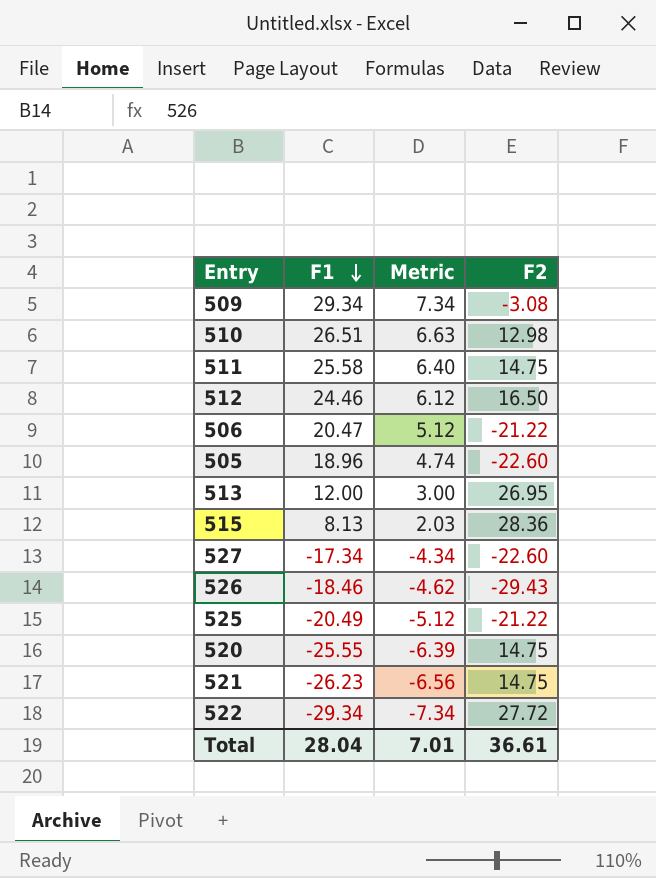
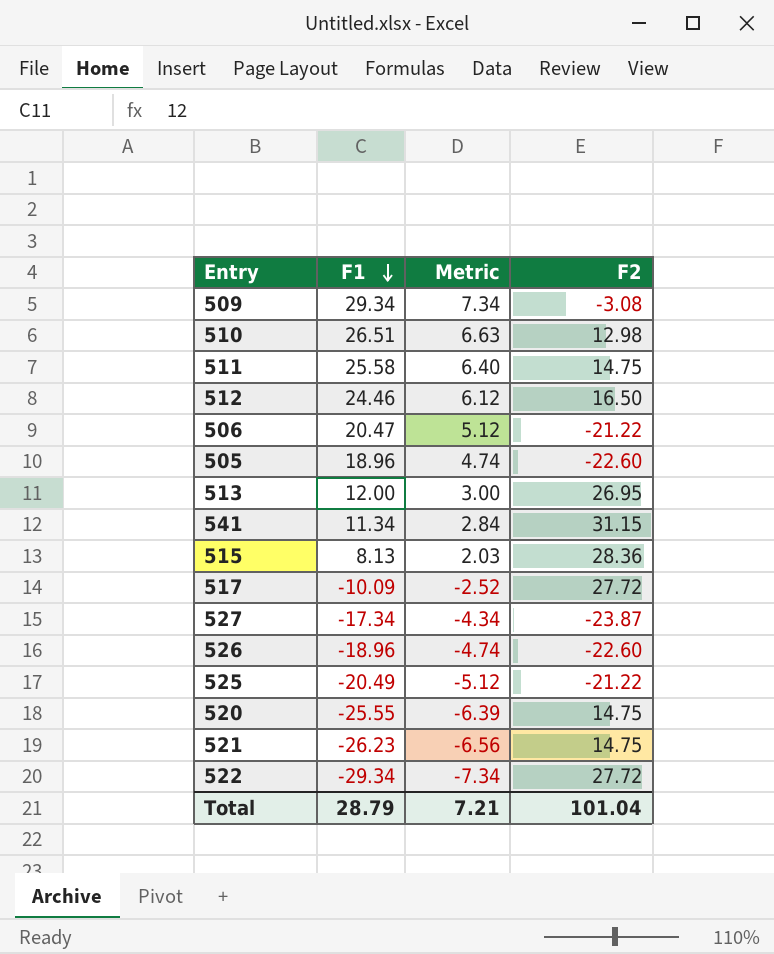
row 541: none -> 11.34 | 2.84 | 31.15
row 517: none -> -10.09 | -2.52 | 27.72
527 | F2: -22.60 -> -23.87
526 | F1: -18.46 -> -18.96
526 | Metric: -4.62 -> -4.74
526 | F2: -29.43 -> -22.60
Total | F1: 28.04 -> 28.79
Total | Metric: 7.01 -> 7.21
Total | F2: 36.61 -> 101.04

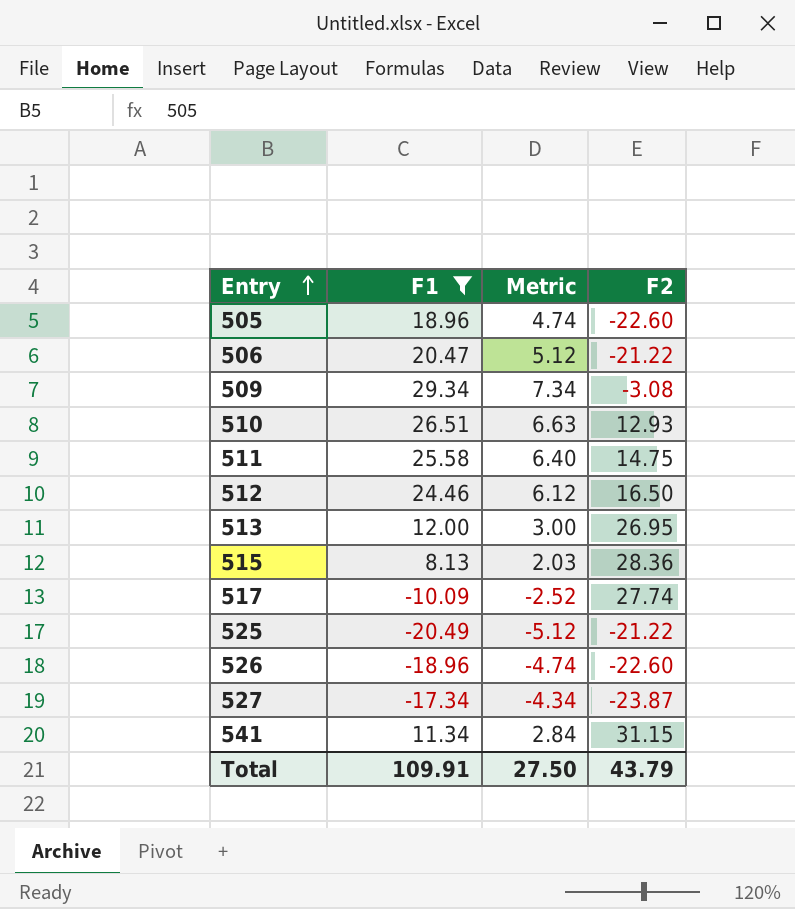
filter: none -> F1 >= -20.49
row order: F1 descending -> Entry ascending
510 | F2: 12.98 -> 12.93
517 | F2: 27.72 -> 27.74
Total | F1: 28.79 -> 109.91
Total | Metric: 7.21 -> 27.50
Total | F2: 101.04 -> 43.79

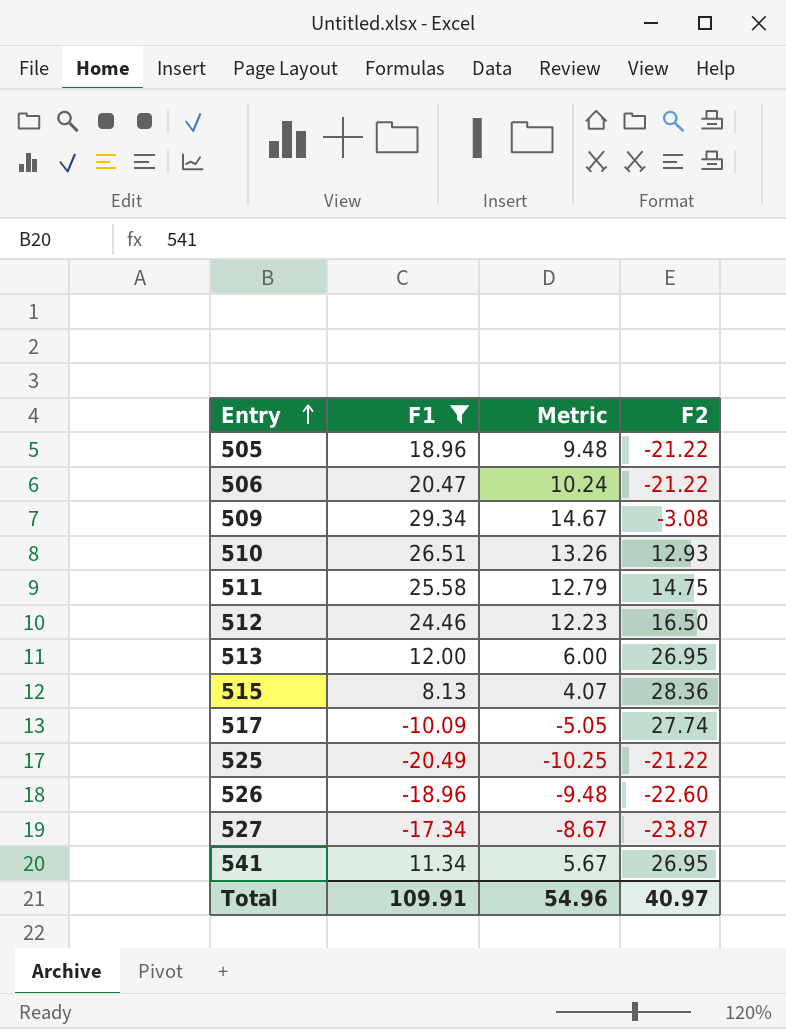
column Metric | formula: [F1] * 0.25 -> [F1] * 0.5
505 | F2: -22.60 -> -21.22
541 | F2: 31.15 -> 26.95
Total | Metric: 27.50 -> 54.96
Total | F2: 43.79 -> 40.97

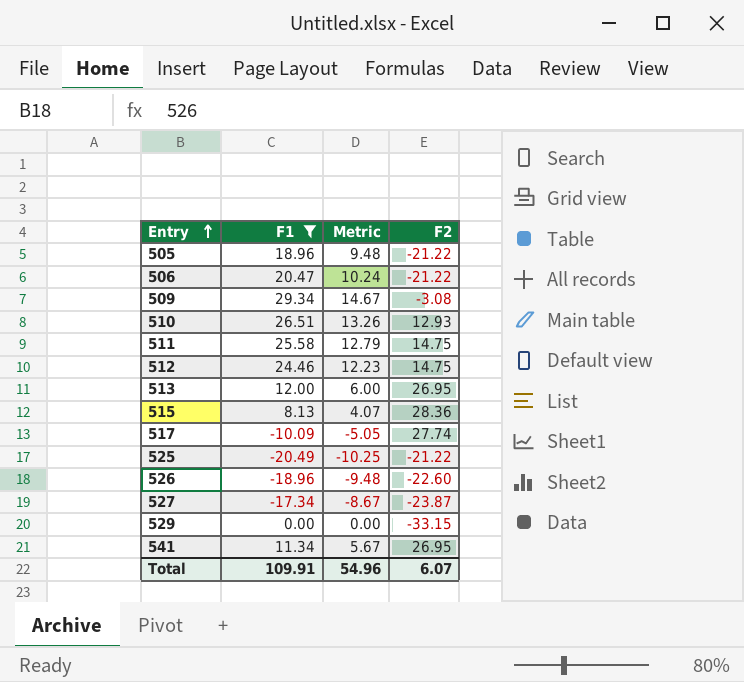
512 | F2: 16.50 -> 14.75
row 529: none -> 0.00 | 0.00 | -33.15
Total | F2: 40.97 -> 6.07

